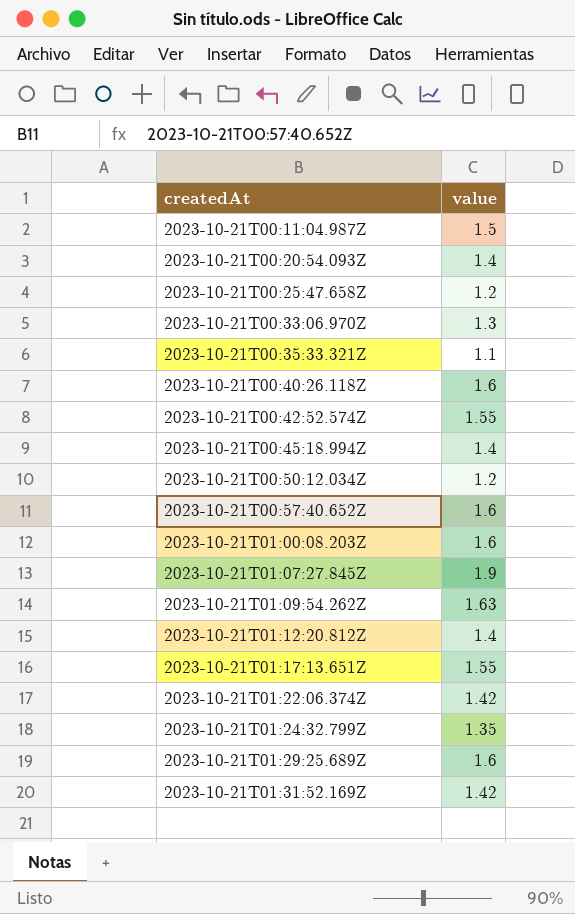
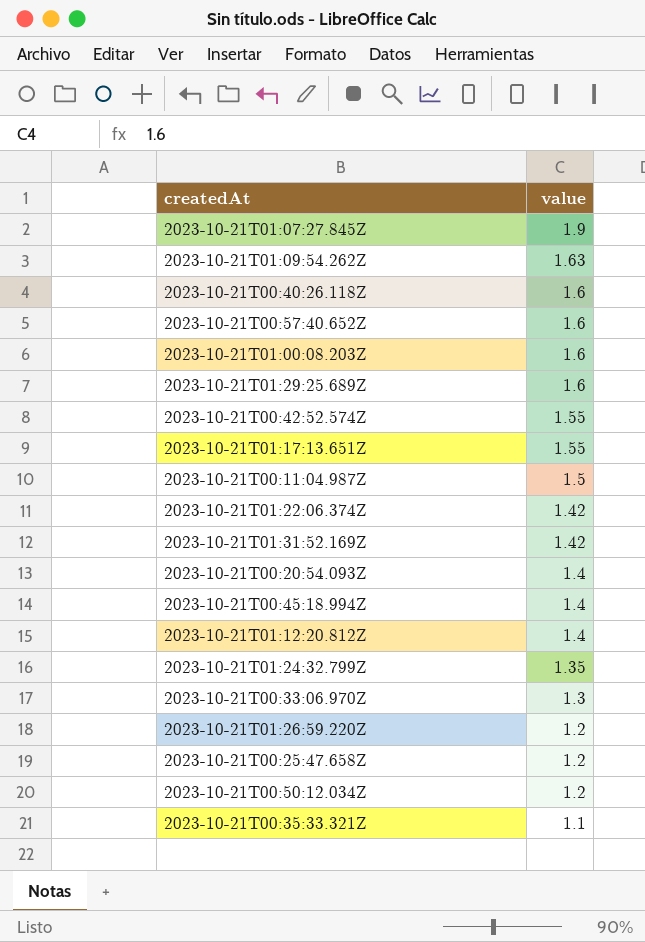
row order: createdAt ascending -> value descending
row 2023-10-21T01:26:59.220Z: none -> 1.2

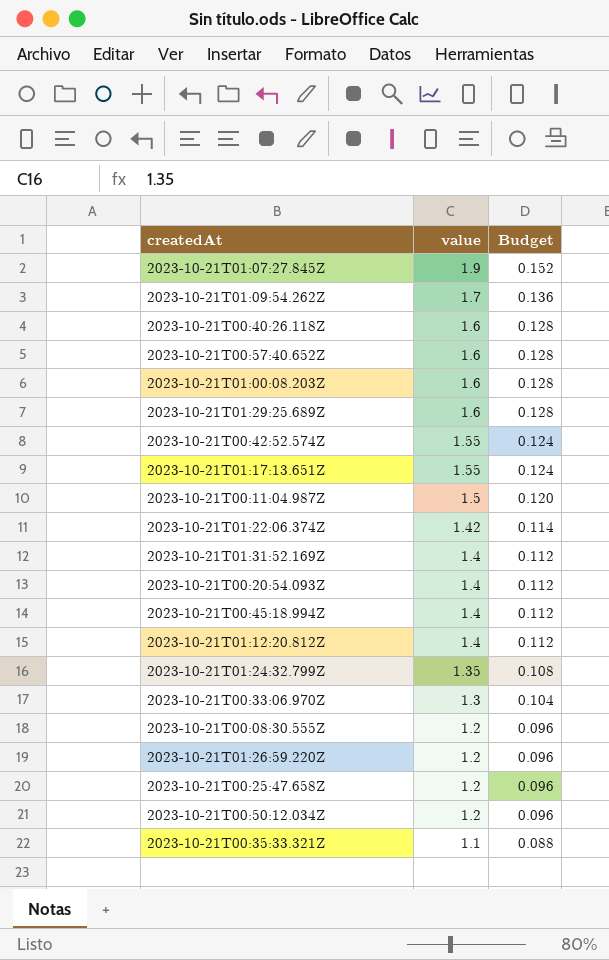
column Budget | formula: none -> [value] * 0.08
2023-10-21T01:09:54.262Z | value: 1.63 -> 1.7
2023-10-21T01:31:52.169Z | value: 1.42 -> 1.4
row 2023-10-21T00:08:30.555Z: none -> 1.2 | 0.096

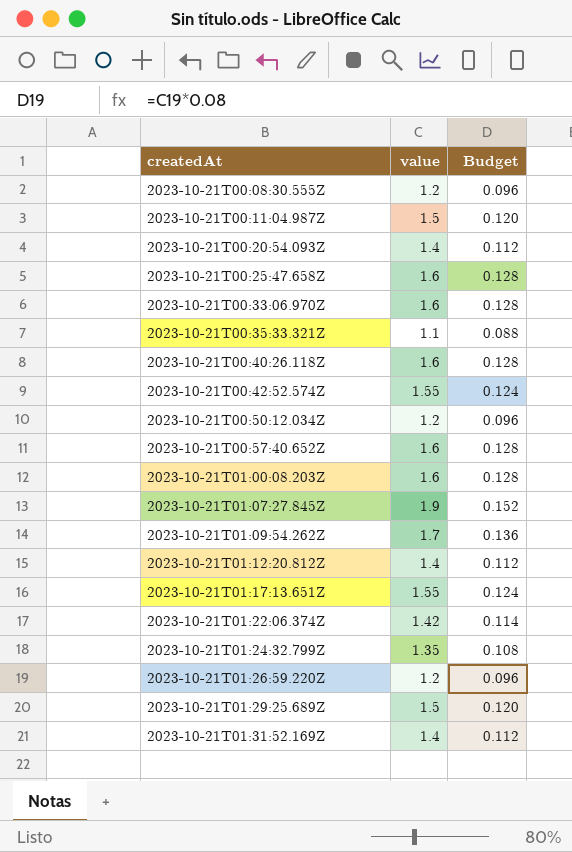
row order: value descending -> createdAt ascending
row 2023-10-21T00:45:18.994Z: 1.4 | 0.112 -> none
2023-10-21T00:25:47.658Z | value: 1.2 -> 1.6
2023-10-21T00:25:47.658Z | Budget: 0.096 -> 0.128
2023-10-21T00:33:06.970Z | value: 1.3 -> 1.6
2023-10-21T00:33:06.970Z | Budget: 0.104 -> 0.128
2023-10-21T01:29:25.689Z | value: 1.6 -> 1.5
2023-10-21T01:29:25.689Z | Budget: 0.128 -> 0.120

